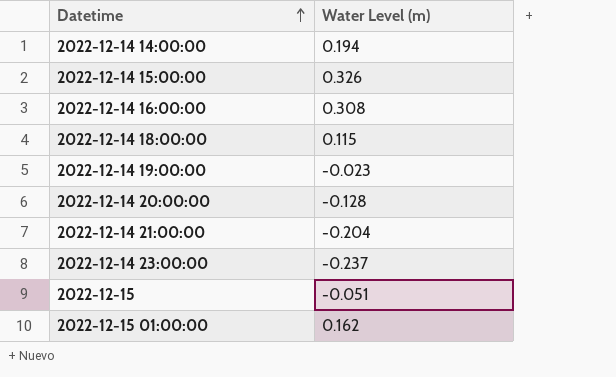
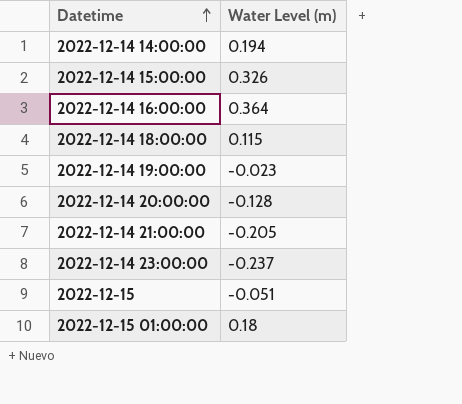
2022-12-14 16:00:00 | Water Level (m): 0.308 -> 0.364
2022-12-14 21:00:00 | Water Level (m): -0.204 -> -0.205
2022-12-15 01:00:00 | Water Level (m): 0.162 -> 0.18

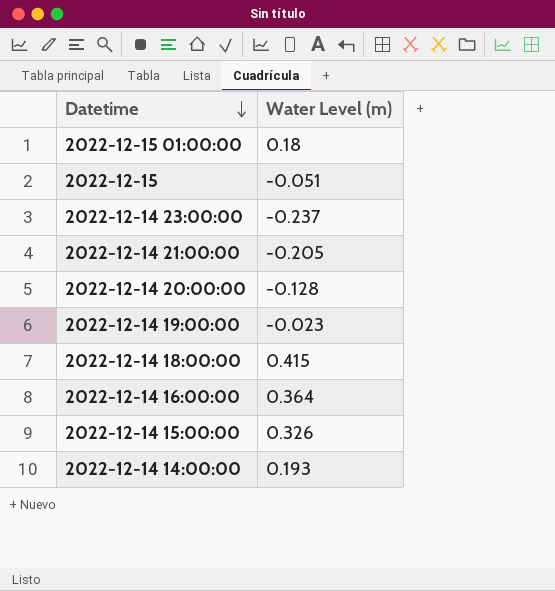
row order: Datetime ascending -> Datetime descending
2022-12-14 18:00:00 | Water Level (m): 0.115 -> 0.415
2022-12-14 14:00:00 | Water Level (m): 0.194 -> 0.193

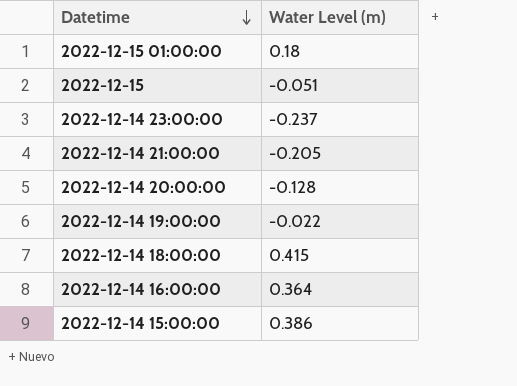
row 2022-12-14 14:00:00: 0.193 -> none
2022-12-14 19:00:00 | Water Level (m): -0.023 -> -0.022
2022-12-14 15:00:00 | Water Level (m): 0.326 -> 0.386

